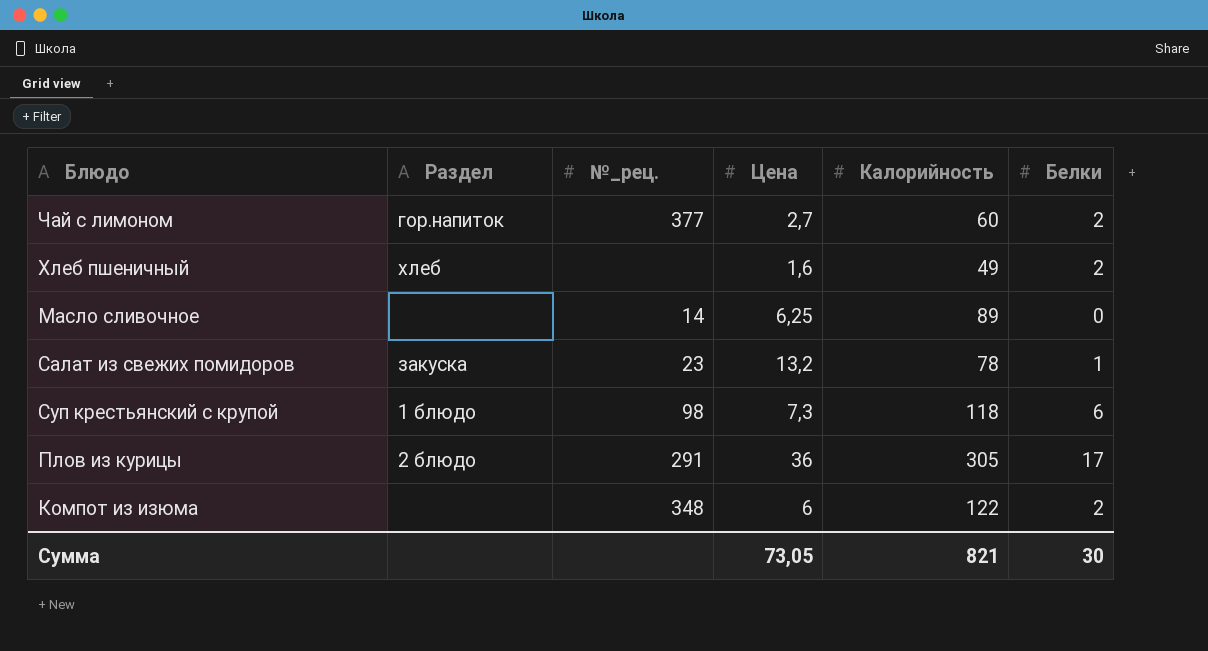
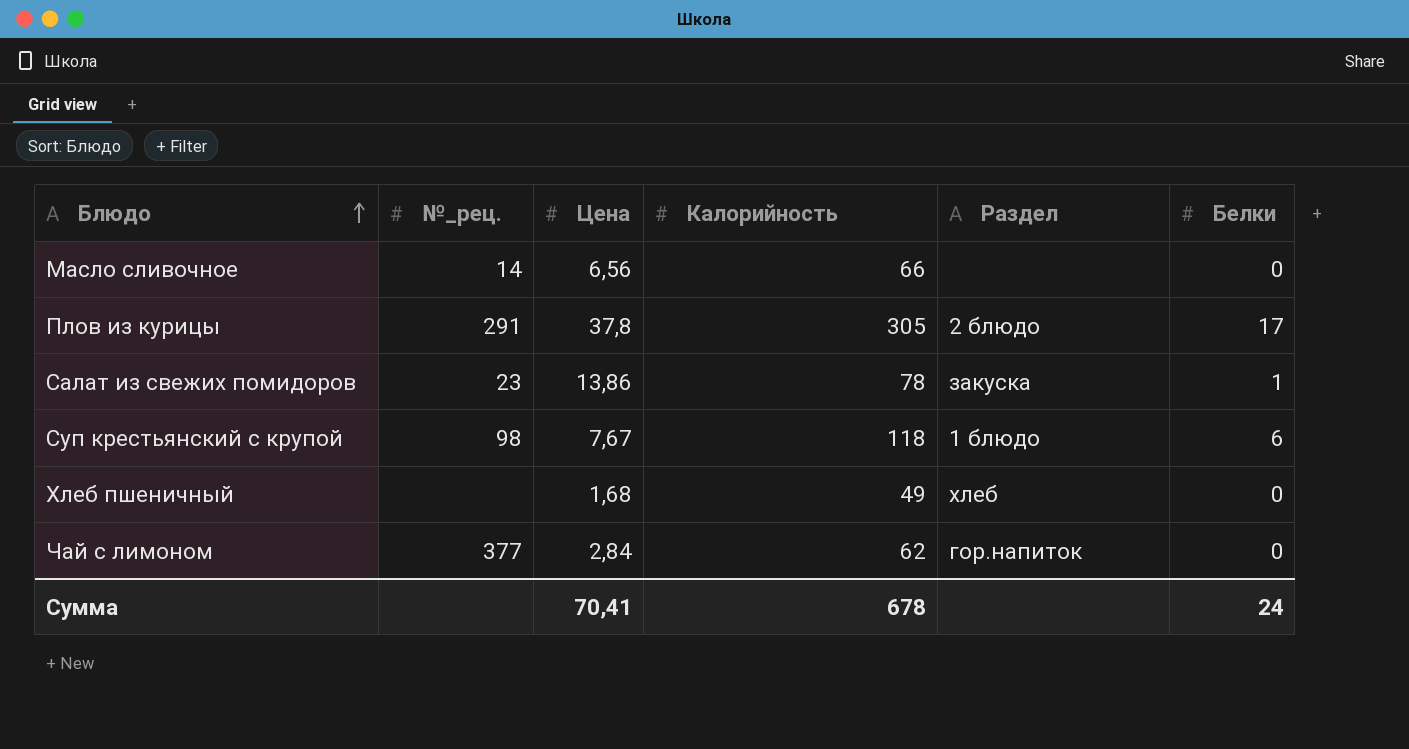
row order: none -> Блюдо ascending
column Раздел | position: 2 -> 5
row Компот из изюма: none | 348 | 6 | 122 | 2 -> none
Масло сливочное | Цена: 6,25 -> 6,56
Масло сливочное | Калорийность: 89 -> 66
Плов из курицы | Цена: 36 -> 37,8
Салат из свежих помидоров | Цена: 13,2 -> 13,86
Суп крестьянский с крупой | Цена: 7,3 -> 7,67
Хлеб пшеничный | Цена: 1,6 -> 1,68
Хлеб пшеничный | Белки: 2 -> 0
Чай с лимоном | Цена: 2,7 -> 2,84
Чай с лимоном | Калорийность: 60 -> 62
Чай с лимоном | Белки: 2 -> 0
Сумма | Цена: 73,05 -> 70,41
Сумма | Калорийность: 821 -> 678
Сумма | Белки: 30 -> 24

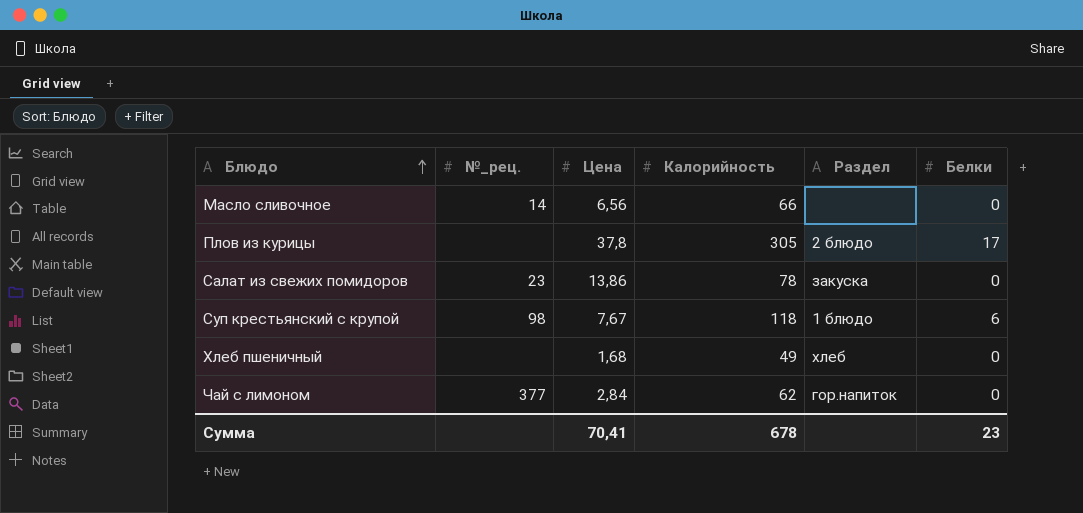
Плов из курицы | №_рец.: 291 -> none
Салат из свежих помидоров | Белки: 1 -> 0
Сумма | Белки: 24 -> 23

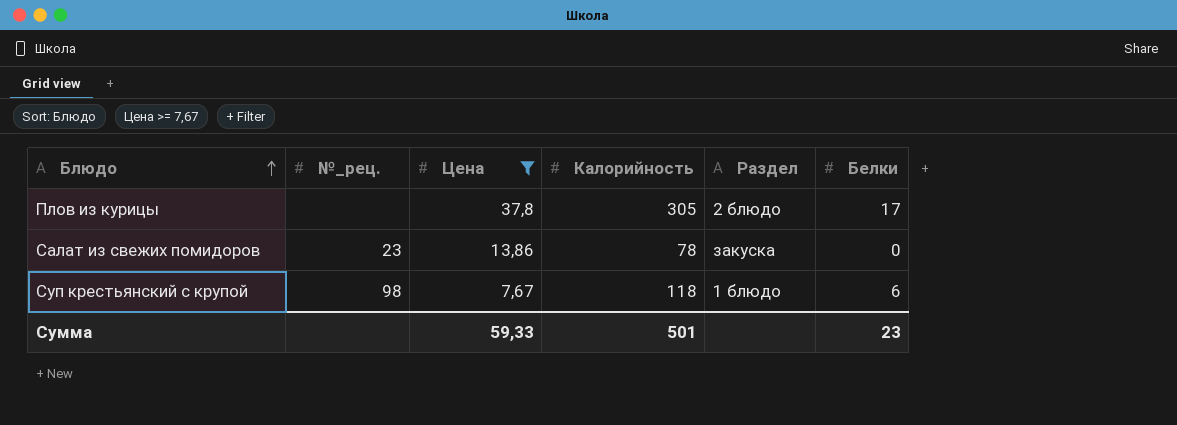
filter: none -> Цена >= 7,67
Сумма | Цена: 70,41 -> 59,33
Сумма | Калорийность: 678 -> 501

